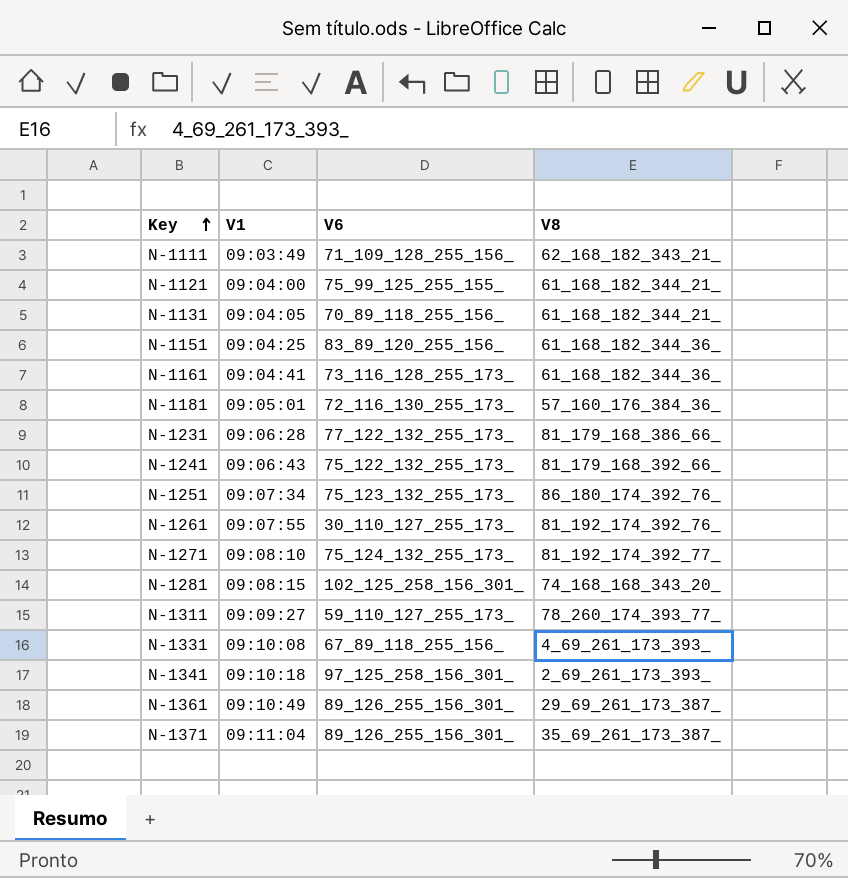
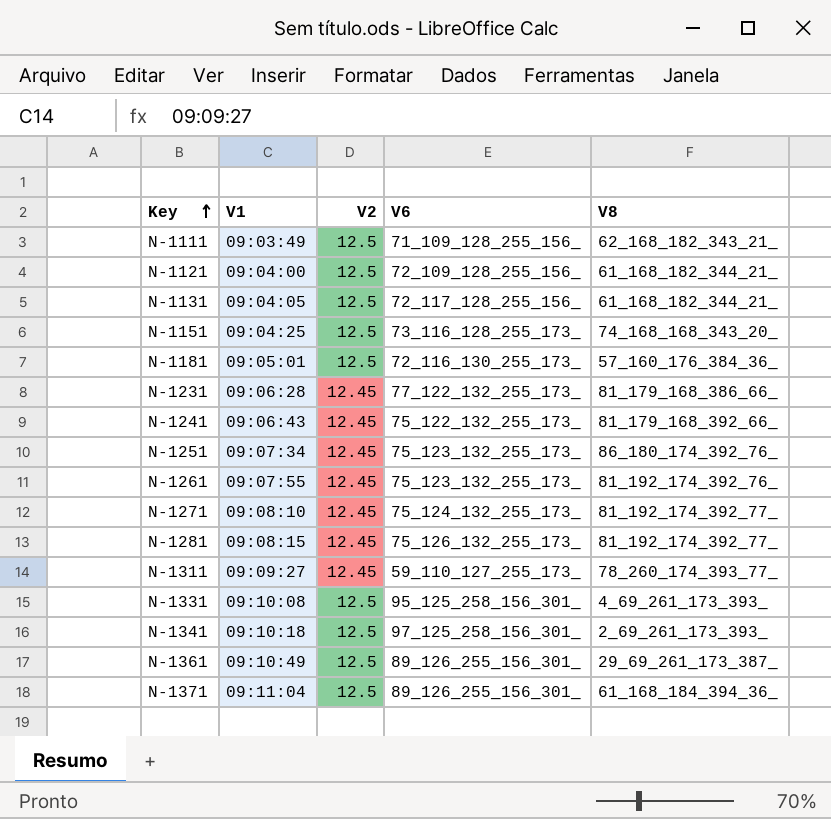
column V2 | position: none -> 3
row N-1161: 09:04:41 | 73_116_128_255_173_ | 61_168_182_344_36_ -> none
N-1121 | V6: 75_99_125_255_155_ -> 72_109_128_255_156_
N-1131 | V6: 70_89_118_255_156_ -> 72_117_128_255_156_
N-1151 | V6: 83_89_120_255_156_ -> 73_116_128_255_173_
N-1151 | V8: 61_168_182_344_36_ -> 74_168_168_343_20_
N-1261 | V6: 30_110_127_255_173_ -> 75_123_132_255_173_
N-1281 | V6: 102_125_258_156_301_ -> 75_126_132_255_173_
N-1281 | V8: 74_168_168_343_20_ -> 81_192_174_392_77_
N-1331 | V6: 67_89_118_255_156_ -> 95_125_258_156_301_
N-1371 | V8: 35_69_261_173_387_ -> 61_168_184_394_36_

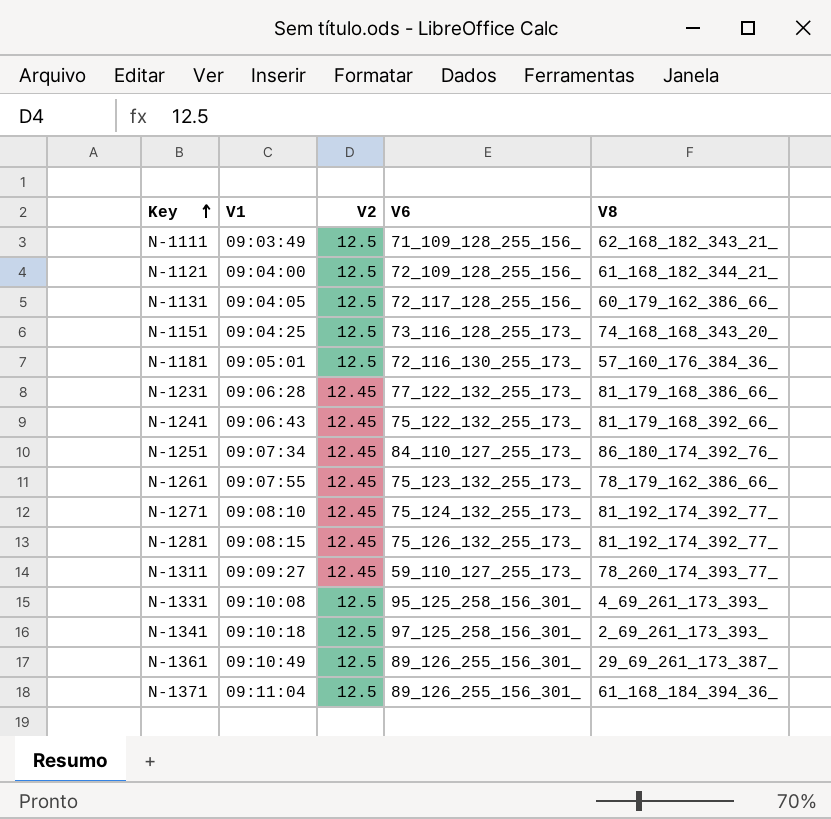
N-1131 | V8: 61_168_182_344_21_ -> 60_179_162_386_66_
N-1251 | V6: 75_123_132_255_173_ -> 84_110_127_255_173_
N-1261 | V8: 81_192_174_392_76_ -> 78_179_162_386_66_

